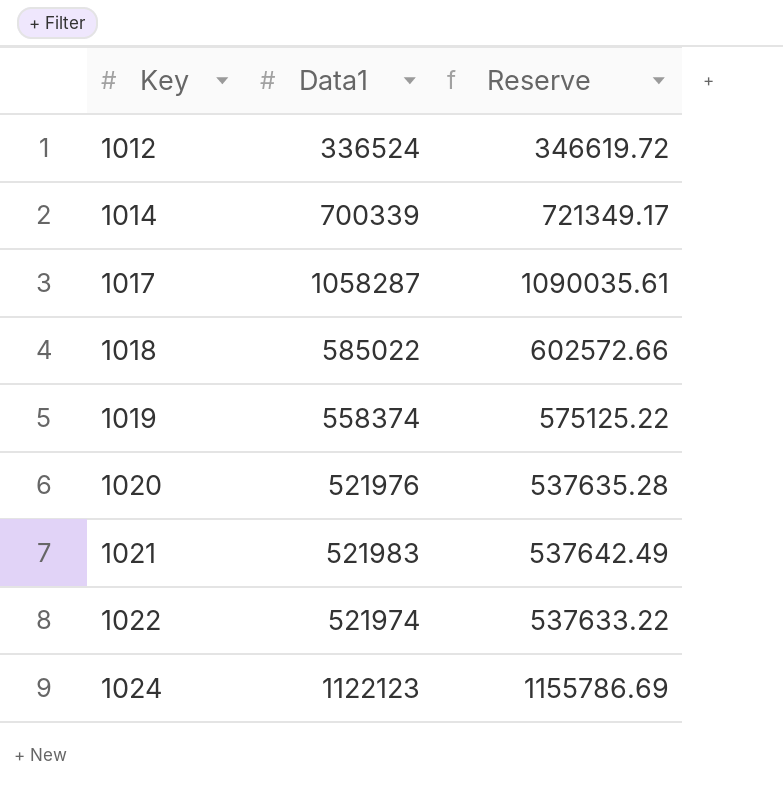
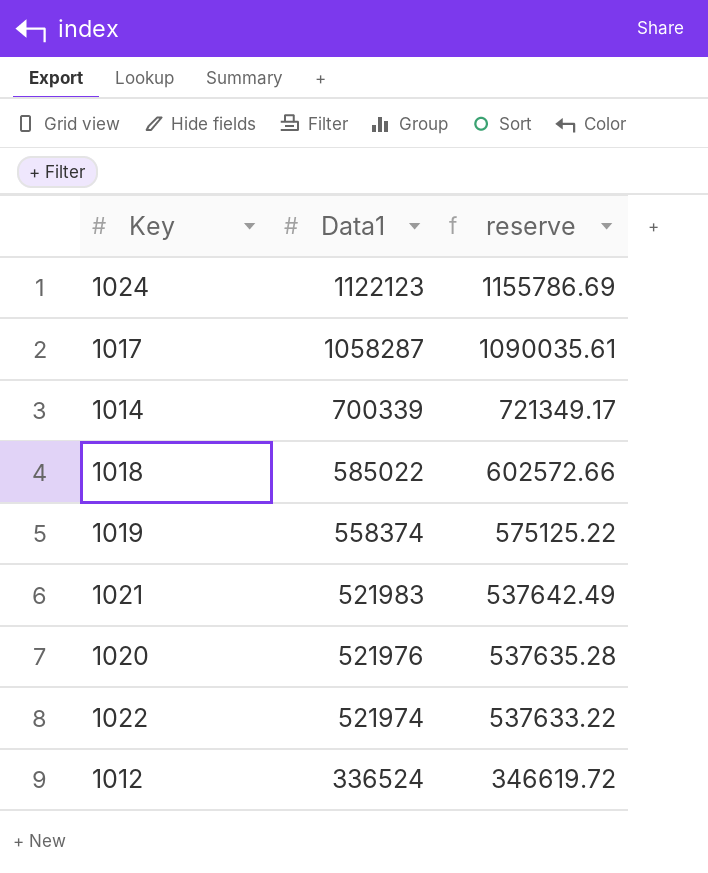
row order: Key ascending -> Data1 descending
column name: Reserve -> reserve

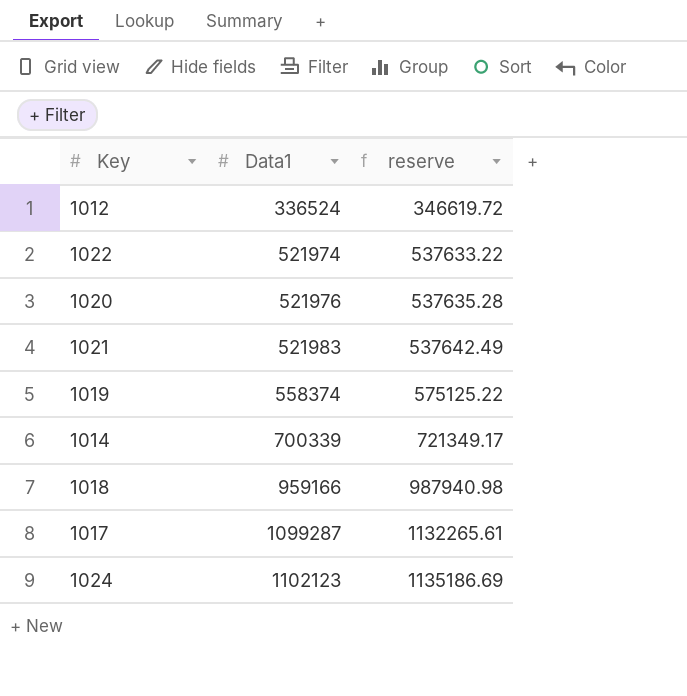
row order: Data1 descending -> Data1 ascending
1018 | Data1: 585022 -> 959166
1018 | reserve: 602572.66 -> 987940.98
1017 | Data1: 1058287 -> 1099287
1017 | reserve: 1090035.61 -> 1132265.61
1024 | Data1: 1122123 -> 1102123
1024 | reserve: 1155786.69 -> 1135186.69

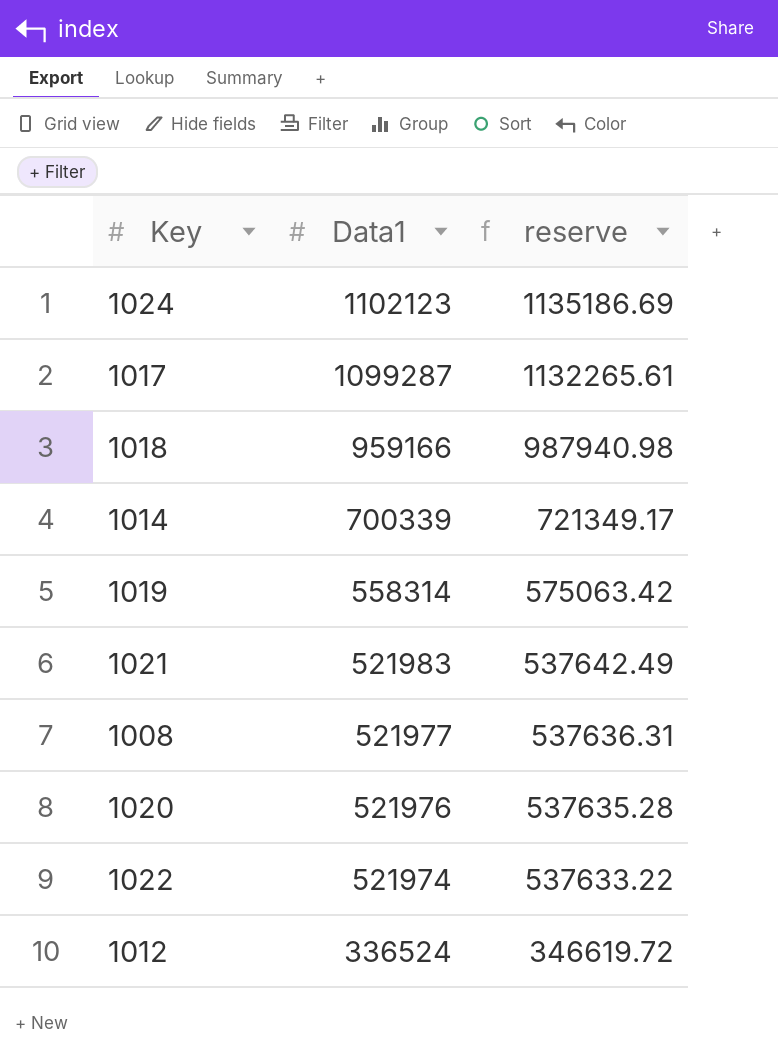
row order: Data1 ascending -> Data1 descending
1019 | Data1: 558374 -> 558314
1019 | reserve: 575125.22 -> 575063.42
row 1008: none -> 521977 | 537636.31

